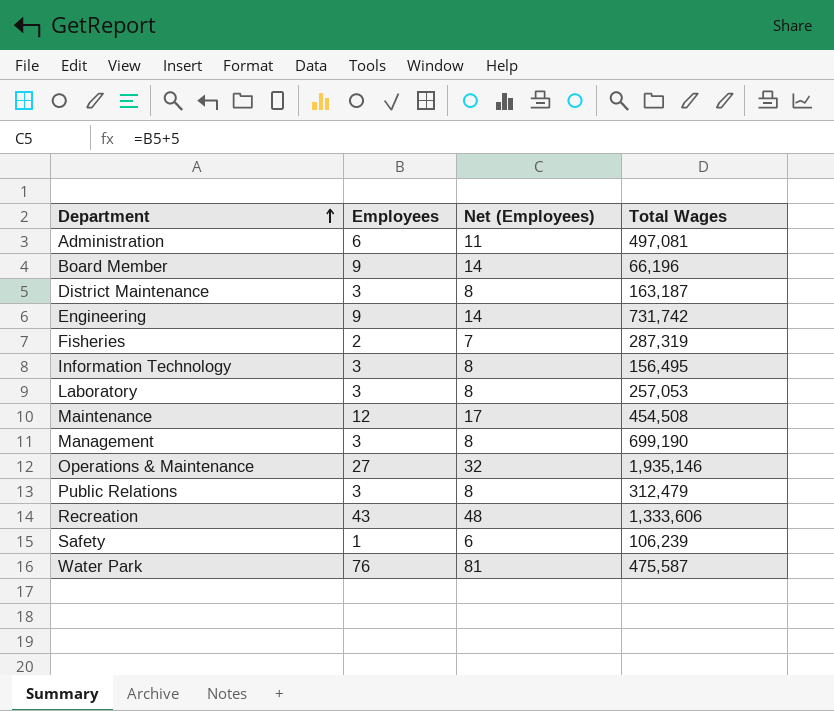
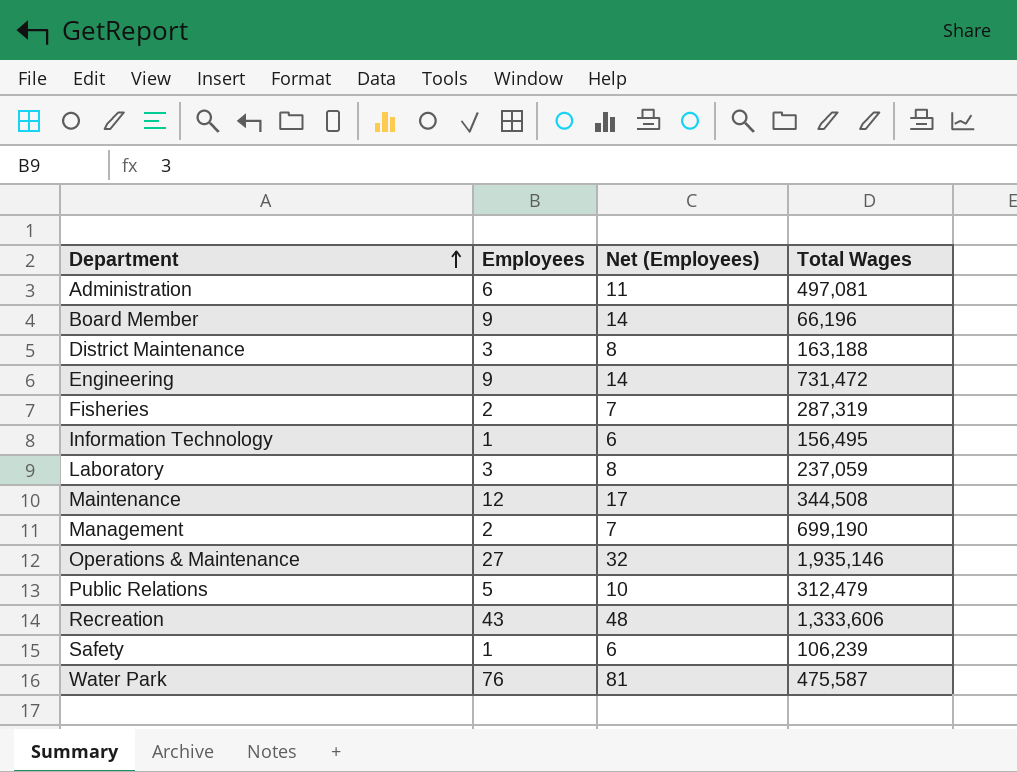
District Maintenance | Total Wages: 163,187 -> 163,188
Engineering | Total Wages: 731,742 -> 731,472
Information Technology | Employees: 3 -> 1
Information Technology | Net (Employees): 8 -> 6
Laboratory | Total Wages: 257,053 -> 237,059
Maintenance | Total Wages: 454,508 -> 344,508
Management | Employees: 3 -> 2
Management | Net (Employees): 8 -> 7
Public Relations | Employees: 3 -> 5
Public Relations | Net (Employees): 8 -> 10

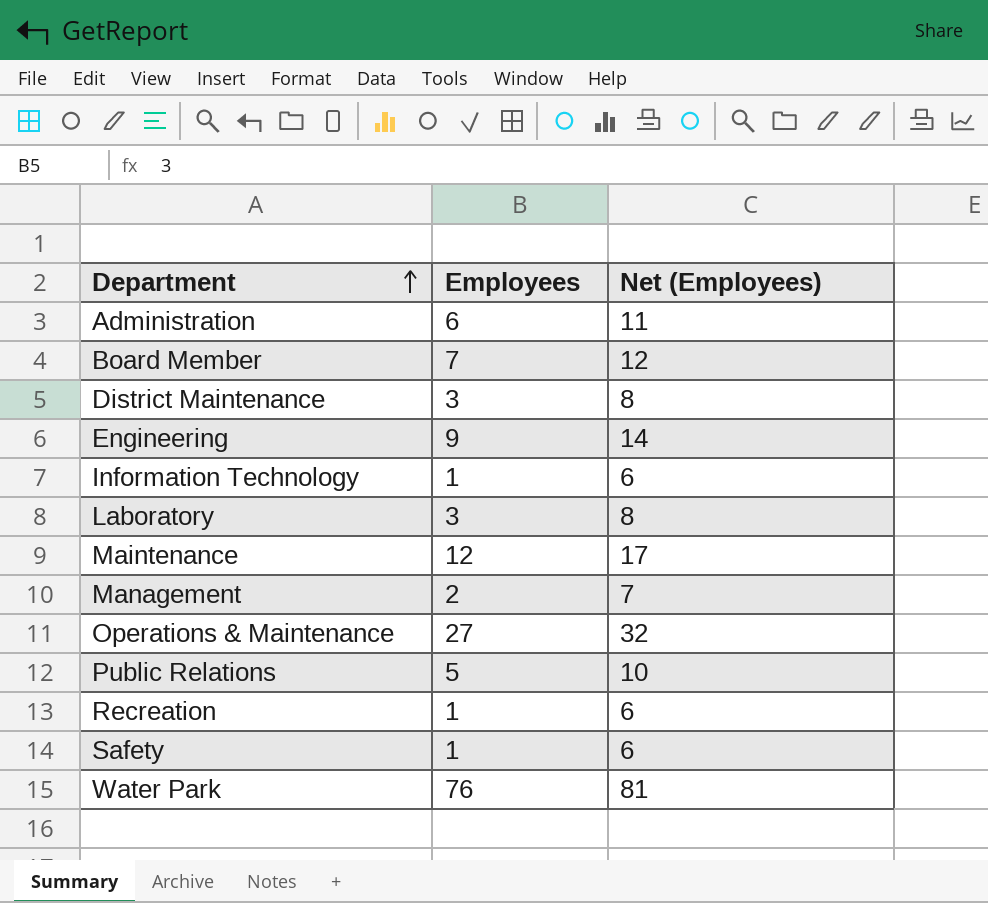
column Total Wages | position: 4 -> none
row Fisheries: 2 | 7 | 287,319 -> none
Board Member | Employees: 9 -> 7
Board Member | Net (Employees): 14 -> 12
Recreation | Employees: 43 -> 1
Recreation | Net (Employees): 48 -> 6

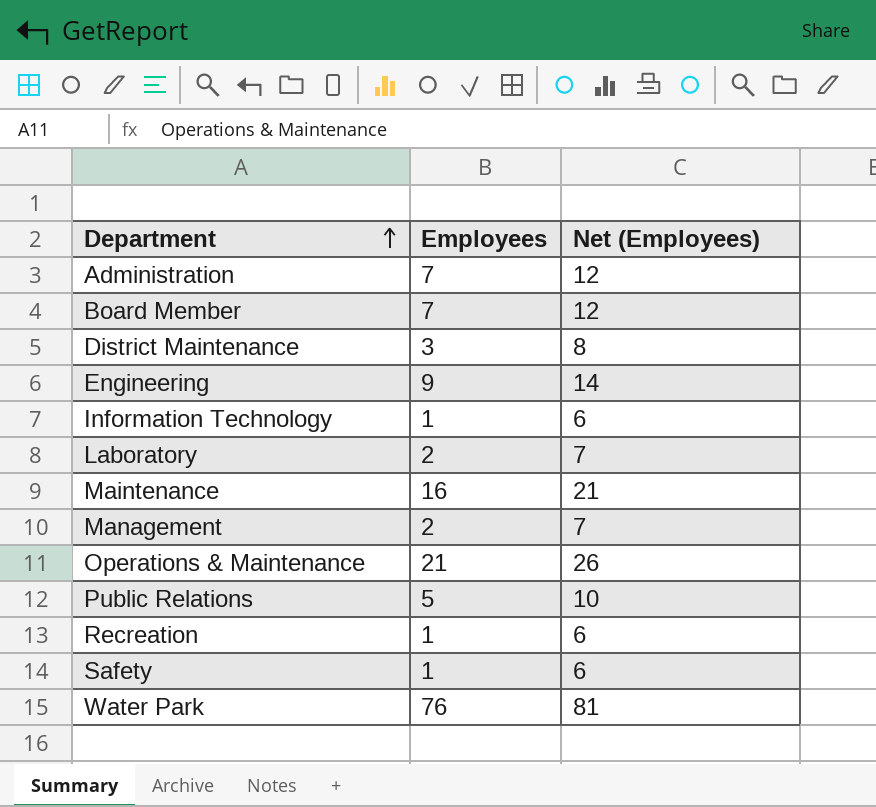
Administration | Employees: 6 -> 7
Administration | Net (Employees): 11 -> 12
Laboratory | Employees: 3 -> 2
Laboratory | Net (Employees): 8 -> 7
Maintenance | Employees: 12 -> 16
Maintenance | Net (Employees): 17 -> 21
Operations & Maintenance | Employees: 27 -> 21
Operations & Maintenance | Net (Employees): 32 -> 26

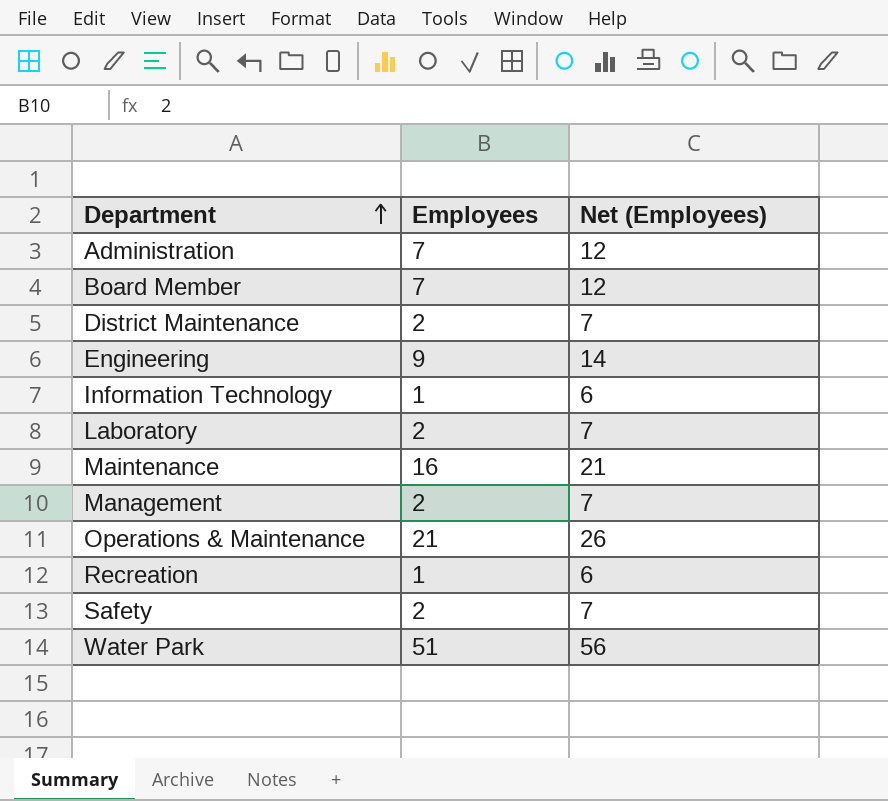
row Public Relations: 5 | 10 -> none
District Maintenance | Employees: 3 -> 2
District Maintenance | Net (Employees): 8 -> 7
Safety | Employees: 1 -> 2
Safety | Net (Employees): 6 -> 7
Water Park | Employees: 76 -> 51
Water Park | Net (Employees): 81 -> 56

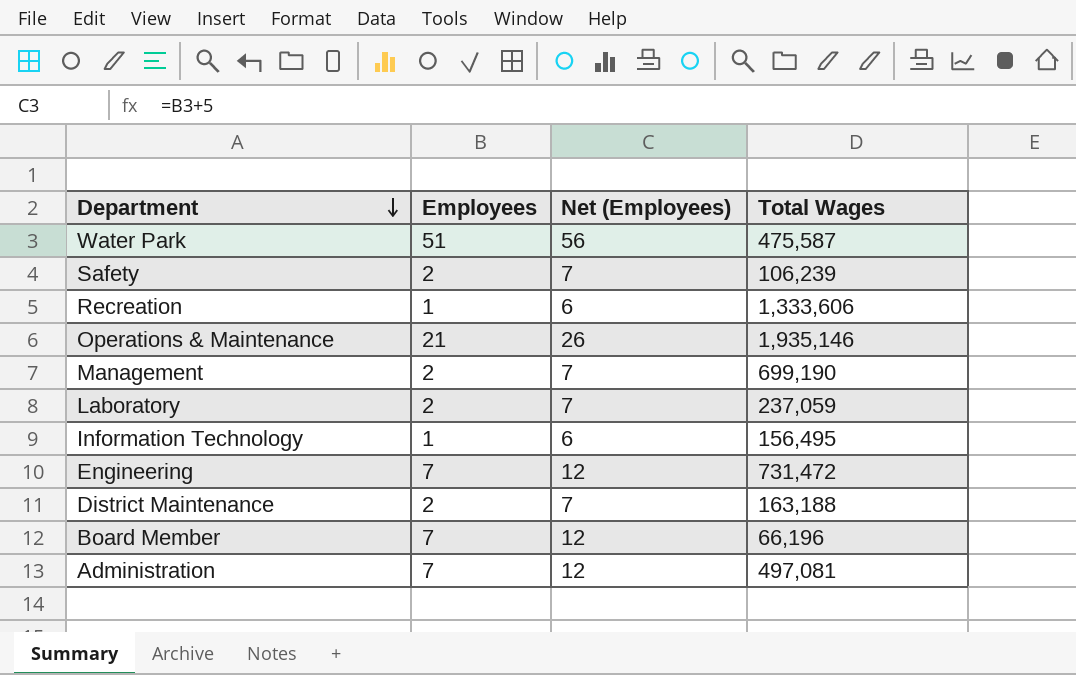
row order: Department ascending -> Department descending
column Total Wages | position: none -> 4
row Maintenance: 16 | 21 -> none
Engineering | Employees: 9 -> 7
Engineering | Net (Employees): 14 -> 12

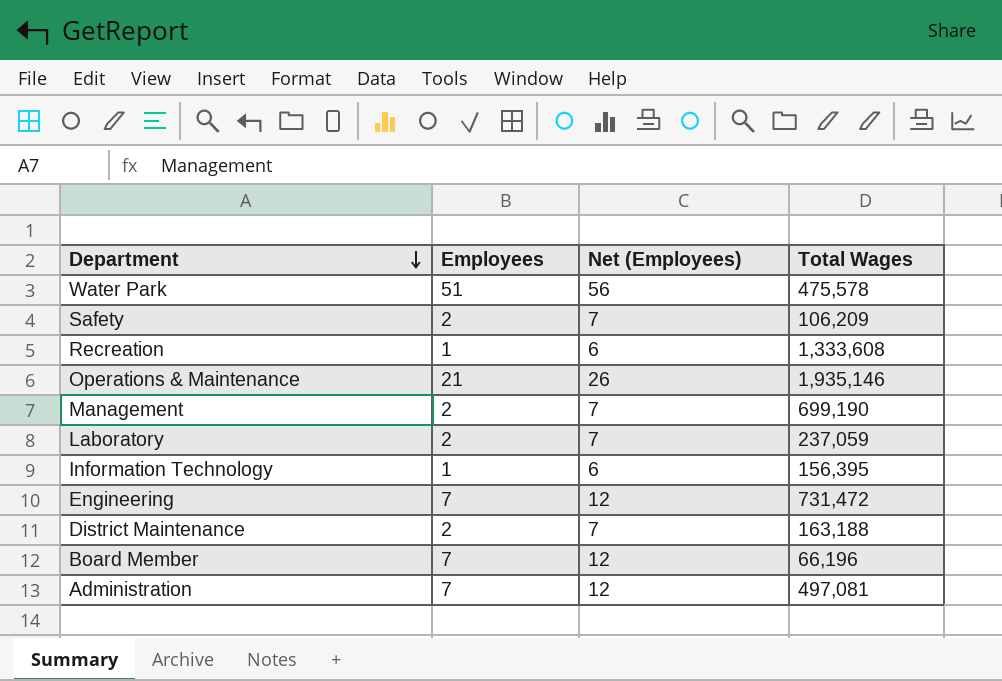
Water Park | Total Wages: 475,587 -> 475,578
Safety | Total Wages: 106,239 -> 106,209
Recreation | Total Wages: 1,333,606 -> 1,333,608
Information Technology | Total Wages: 156,495 -> 156,395

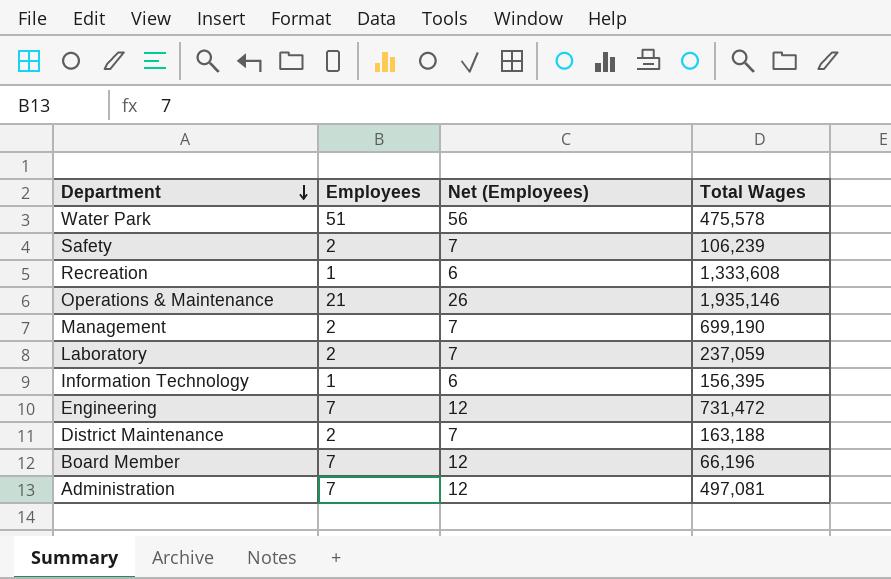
Safety | Total Wages: 106,209 -> 106,239

